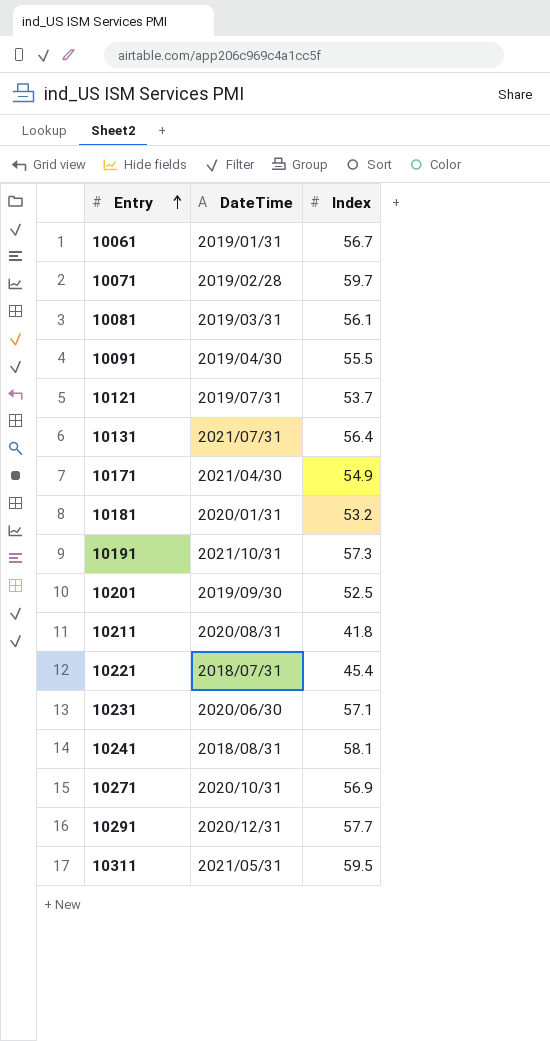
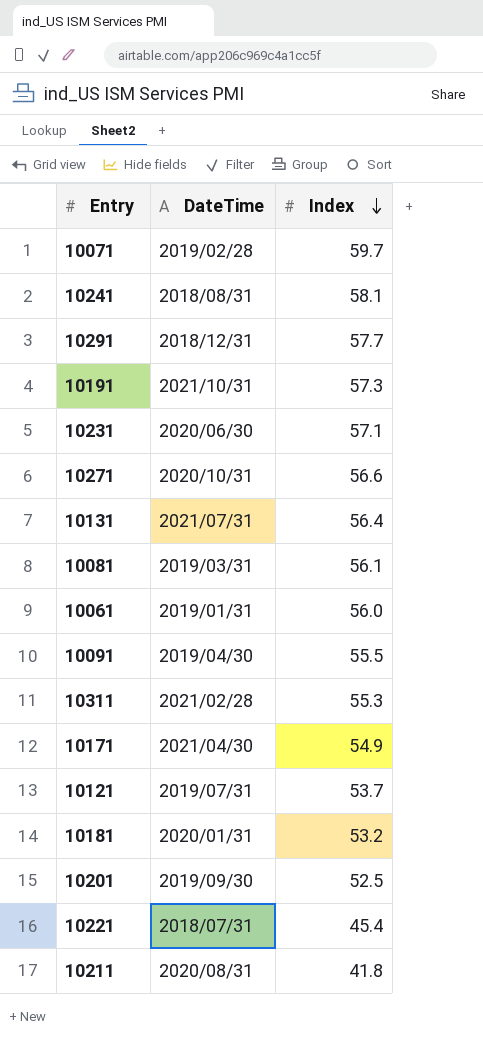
row order: Entry ascending -> Index descending
10291 | DateTime: 2020/12/31 -> 2018/12/31
10271 | Index: 56.9 -> 56.6
10061 | Index: 56.7 -> 56.0
10311 | DateTime: 2021/05/31 -> 2021/02/28
10311 | Index: 59.5 -> 55.3

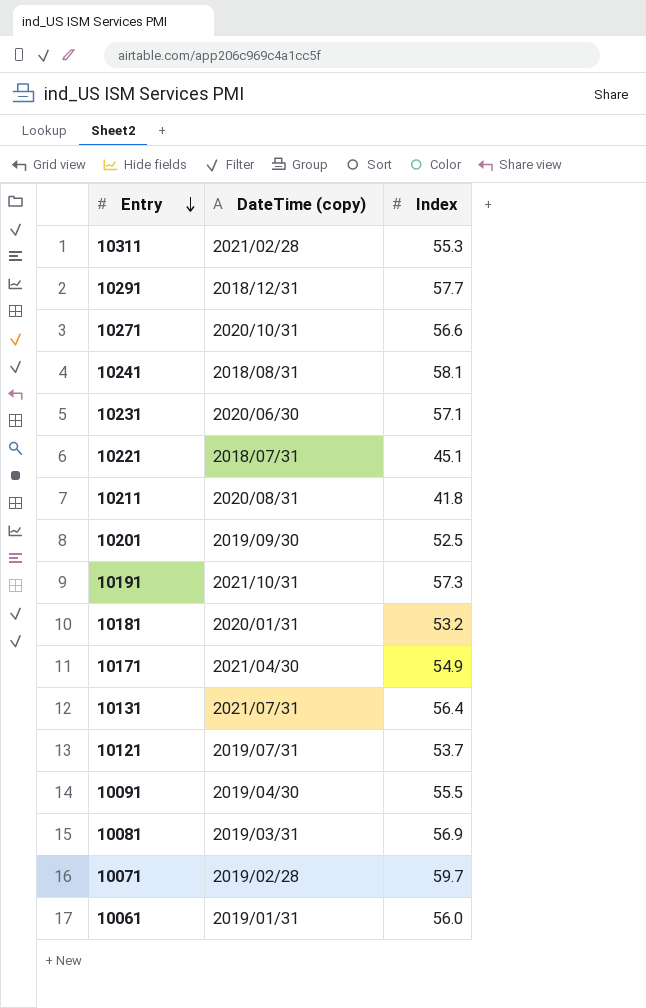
row order: Index descending -> Entry descending
column name: DateTime -> DateTime (copy)
10221 | Index: 45.4 -> 45.1
10081 | Index: 56.1 -> 56.9

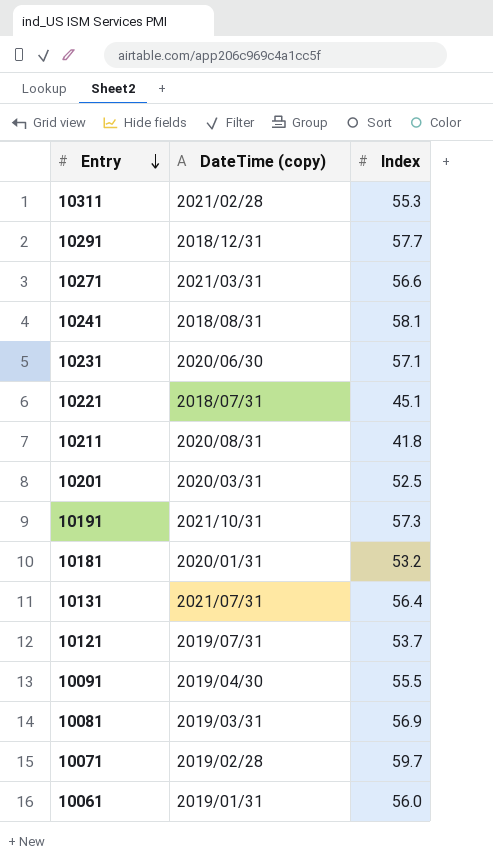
row 10171: 2021/04/30 | 54.9 -> none
10271 | DateTime (copy): 2020/10/31 -> 2021/03/31
10201 | DateTime (copy): 2019/09/30 -> 2020/03/31

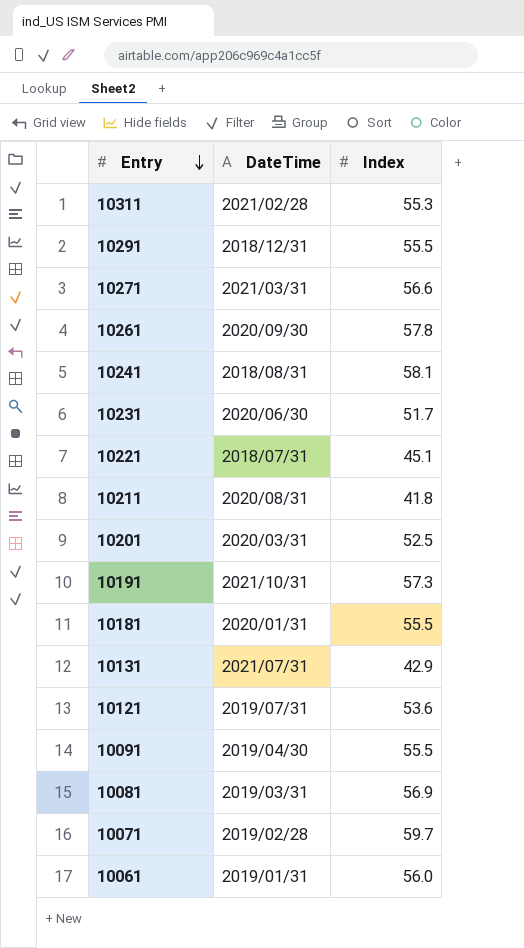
column name: DateTime (copy) -> DateTime
10291 | Index: 57.7 -> 55.5
row 10261: none -> 2020/09/30 | 57.8
10231 | Index: 57.1 -> 51.7
10181 | Index: 53.2 -> 55.5
10131 | Index: 56.4 -> 42.9
10121 | Index: 53.7 -> 53.6

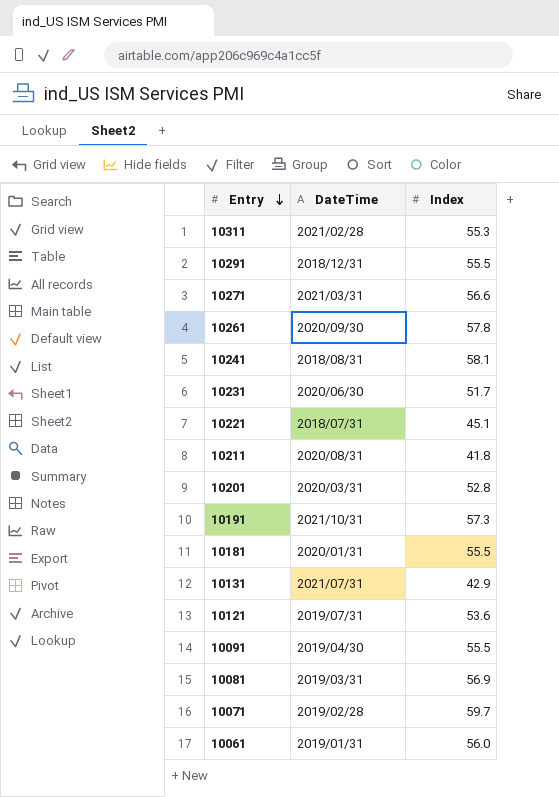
10201 | Index: 52.5 -> 52.8

